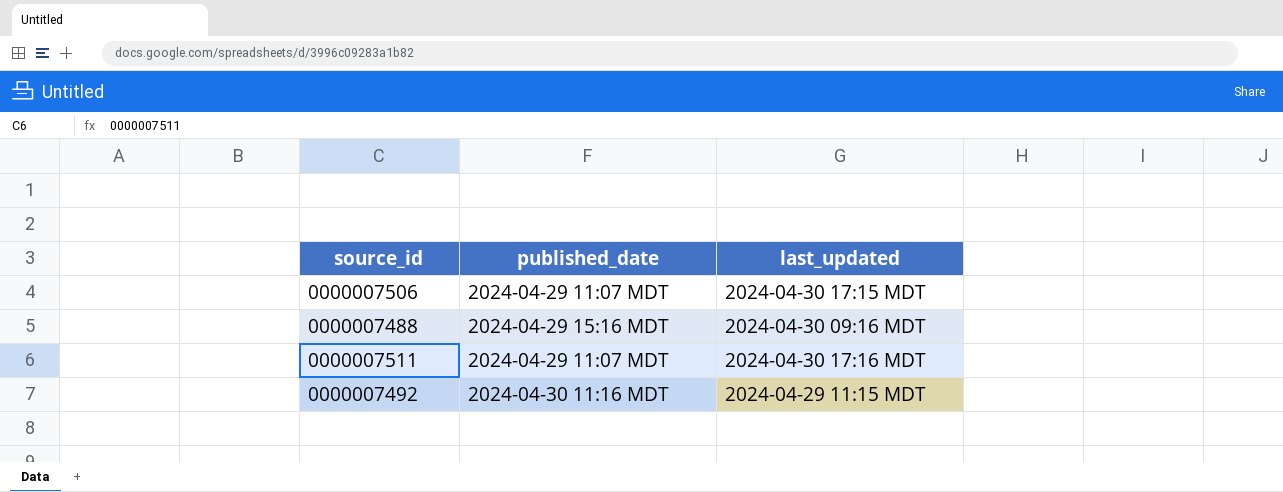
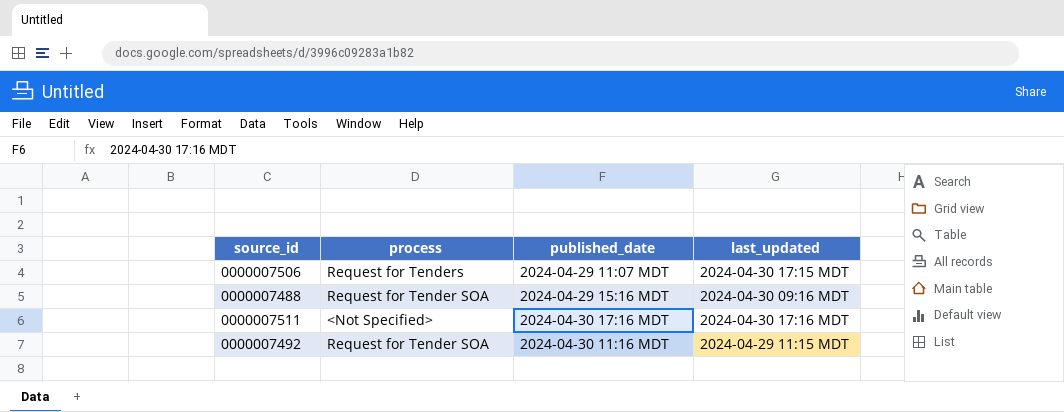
column process | position: none -> 2
0000007511 | published_date: 2024-04-29 11:07 MDT -> 2024-04-30 17:16 MDT

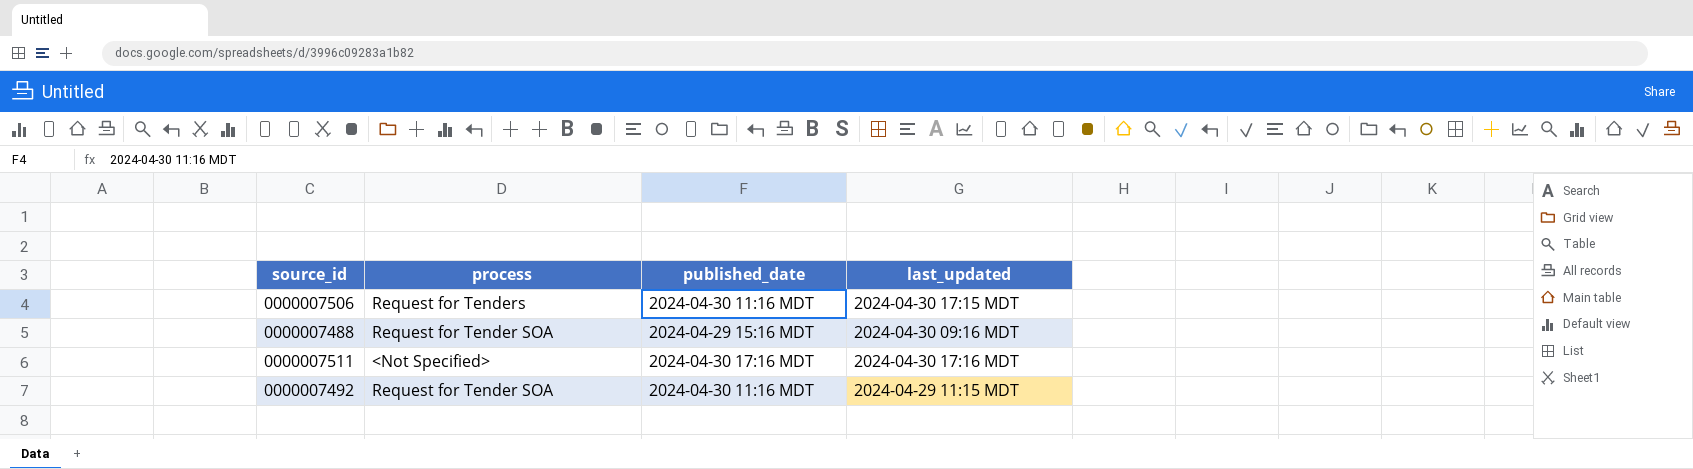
0000007506 | published_date: 2024-04-29 11:07 MDT -> 2024-04-30 11:16 MDT

